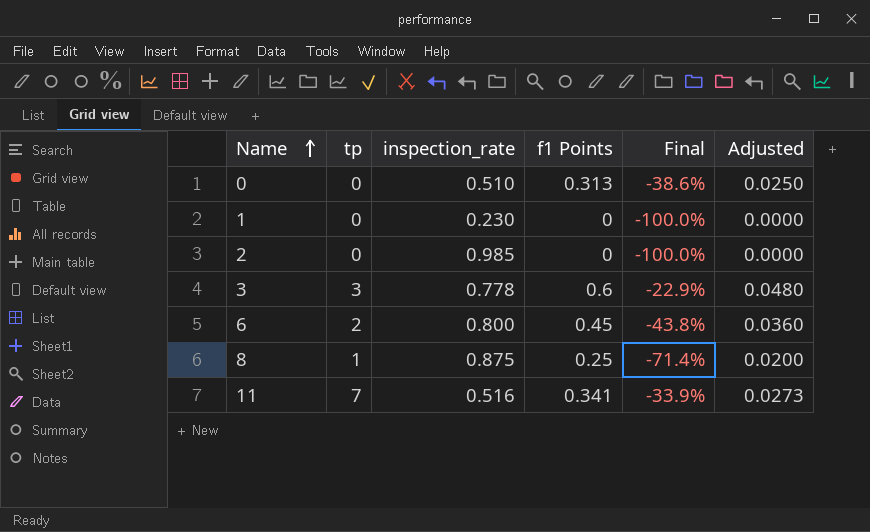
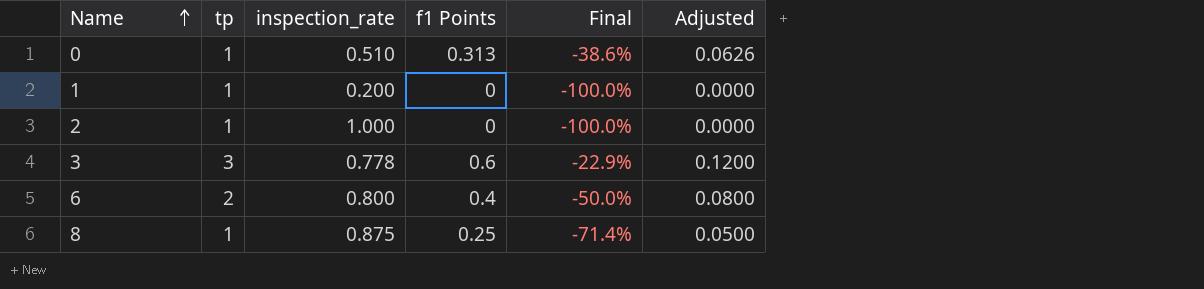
column Adjusted | formula: [f1 Points] * 0.08 -> [f1 Points] * 0.2
row 11: 7 | 0.516 | 0.341 | -33.9% | 0.0273 -> none
0 | tp: 0 -> 1
1 | tp: 0 -> 1
1 | inspection_rate: 0.230 -> 0.200
2 | tp: 0 -> 1
2 | inspection_rate: 0.985 -> 1.000
6 | f1 Points: 0.45 -> 0.4
6 | Final: -43.8% -> -50.0%

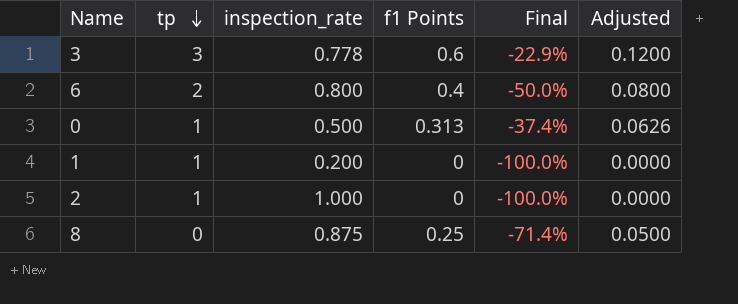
row order: Name ascending -> tp descending
0 | inspection_rate: 0.510 -> 0.500
0 | Final: -38.6% -> -37.4%
8 | tp: 1 -> 0

